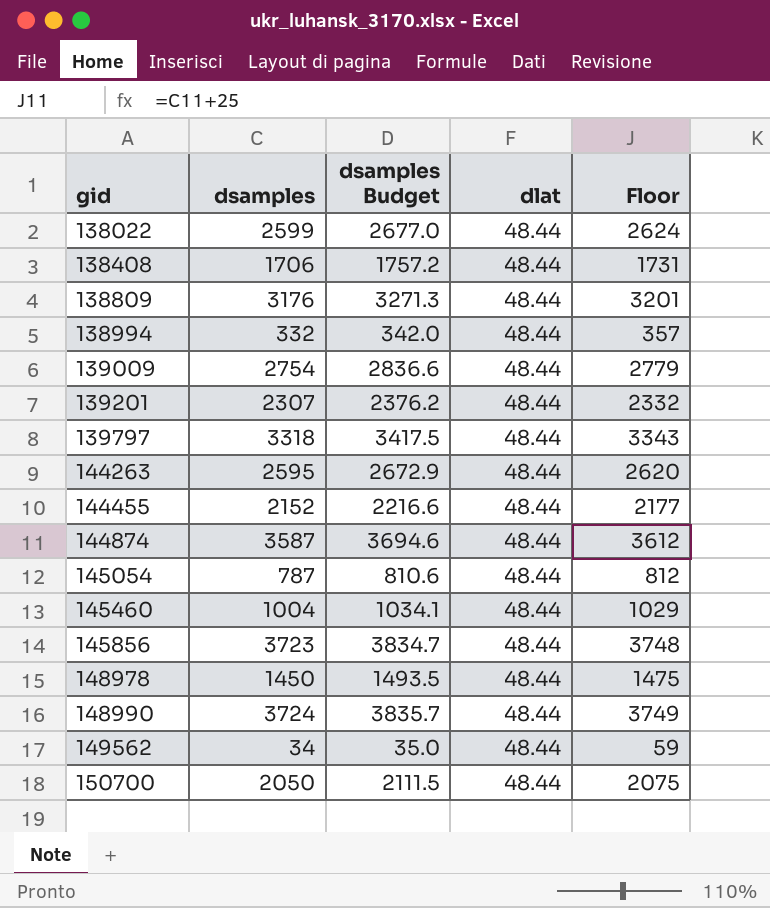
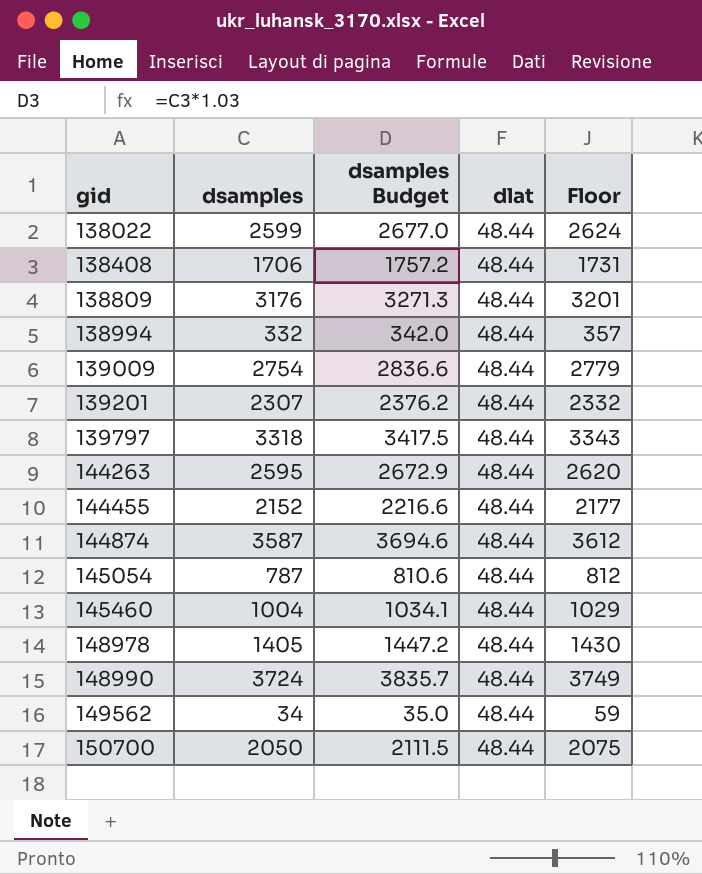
row 145856: 3723 | 3834.7 | 48.44 | 3748 -> none
148978 | dsamples: 1450 -> 1405
148978 | dsamples Budget: 1493.5 -> 1447.2
148978 | Floor: 1475 -> 1430

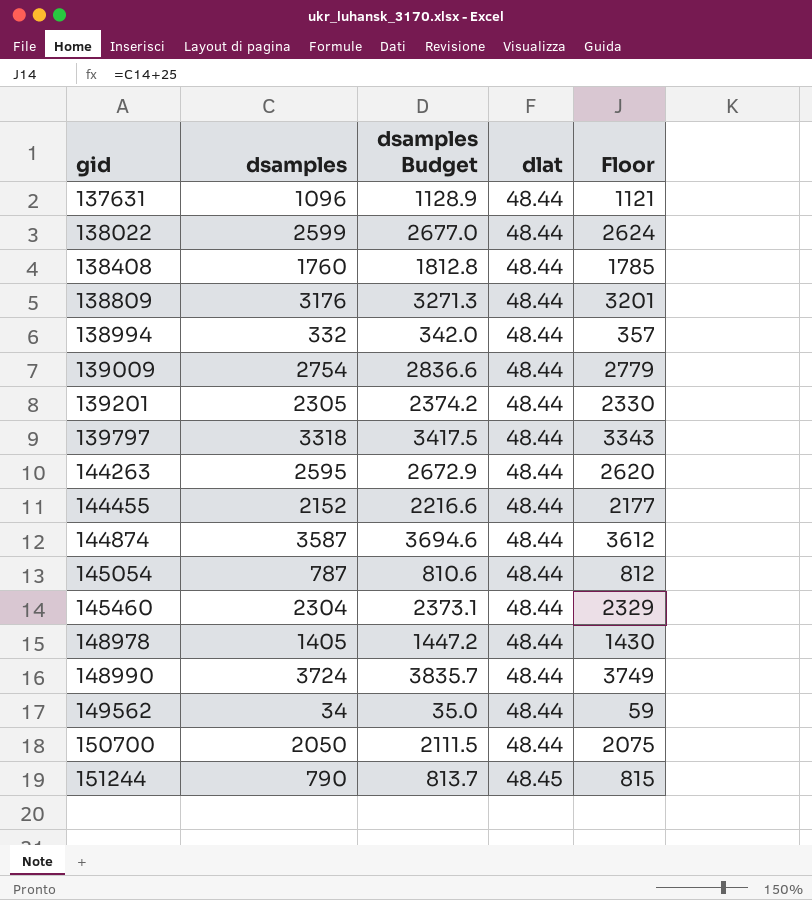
row 137631: none -> 1096 | 1128.9 | 48.44 | 1121
138408 | dsamples: 1706 -> 1760
138408 | dsamples Budget: 1757.2 -> 1812.8
138408 | Floor: 1731 -> 1785
139201 | dsamples: 2307 -> 2305
139201 | dsamples Budget: 2376.2 -> 2374.2
139201 | Floor: 2332 -> 2330
145460 | dsamples: 1004 -> 2304
145460 | dsamples Budget: 1034.1 -> 2373.1
145460 | Floor: 1029 -> 2329
row 151244: none -> 790 | 813.7 | 48.45 | 815

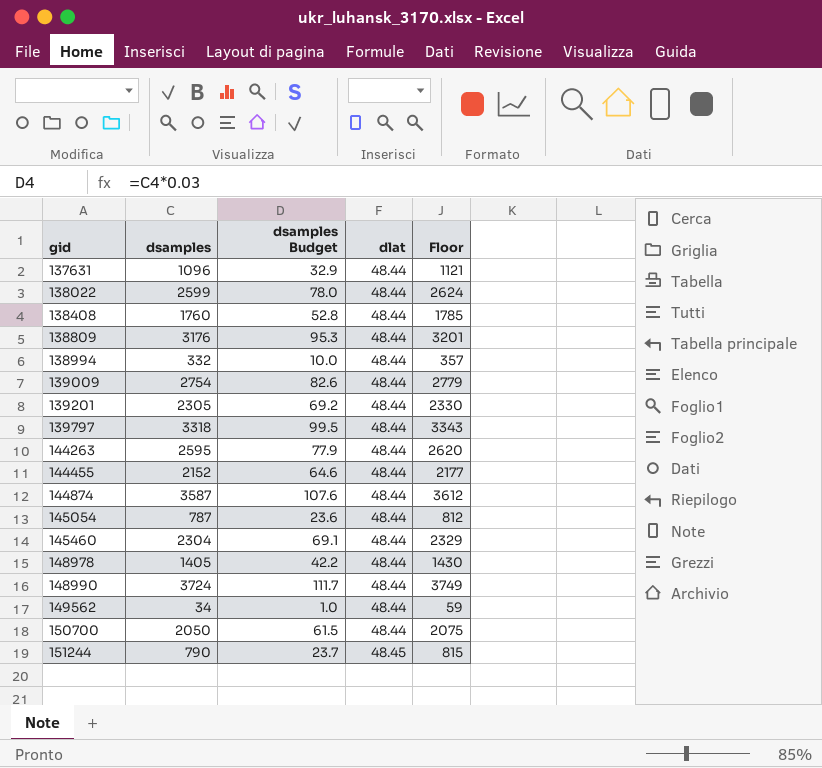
column dsamples Budget | formula: [dsamples] * 1.03 -> [dsamples] * 0.03

